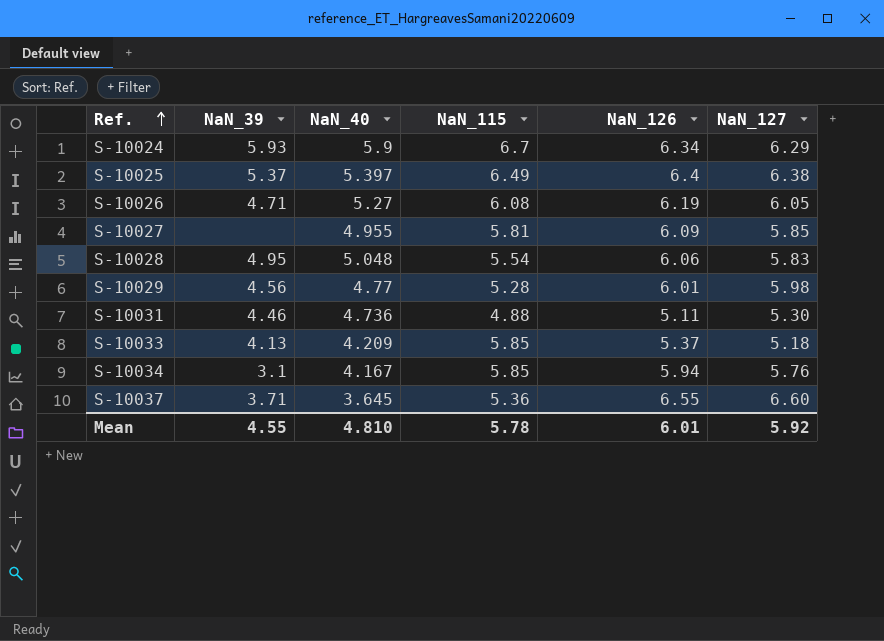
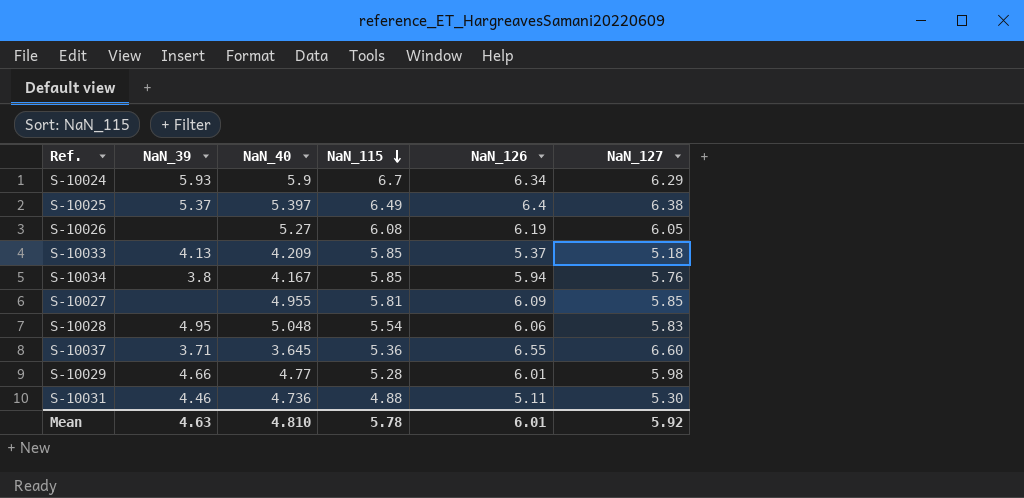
row order: Ref. ascending -> NaN_115 descending
S-10026 | NaN_39: 4.71 -> none
S-10034 | NaN_39: 3.1 -> 3.8
S-10029 | NaN_39: 4.56 -> 4.66
Mean | NaN_39: 4.55 -> 4.63

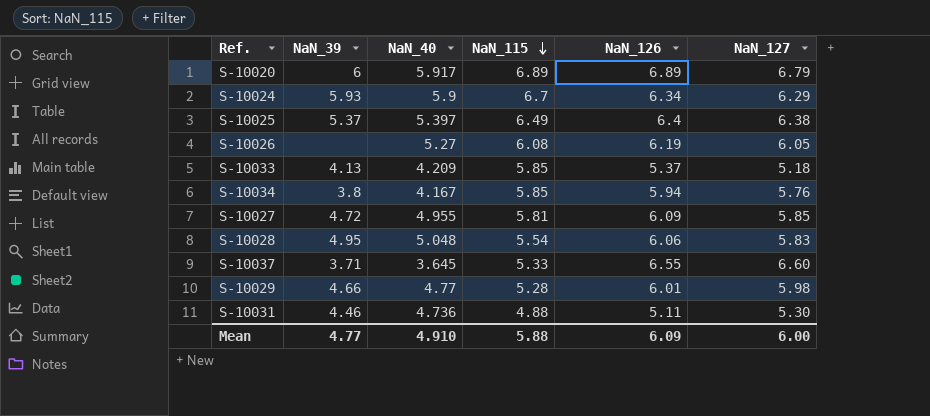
row S-10020: none -> 6 | 5.917 | 6.89 | 6.89 | 6.79
S-10027 | NaN_39: none -> 4.72
S-10037 | NaN_115: 5.36 -> 5.33
Mean | NaN_39: 4.63 -> 4.77
Mean | NaN_40: 4.810 -> 4.910
Mean | NaN_115: 5.78 -> 5.88
Mean | NaN_126: 6.01 -> 6.09
Mean | NaN_127: 5.92 -> 6.00

